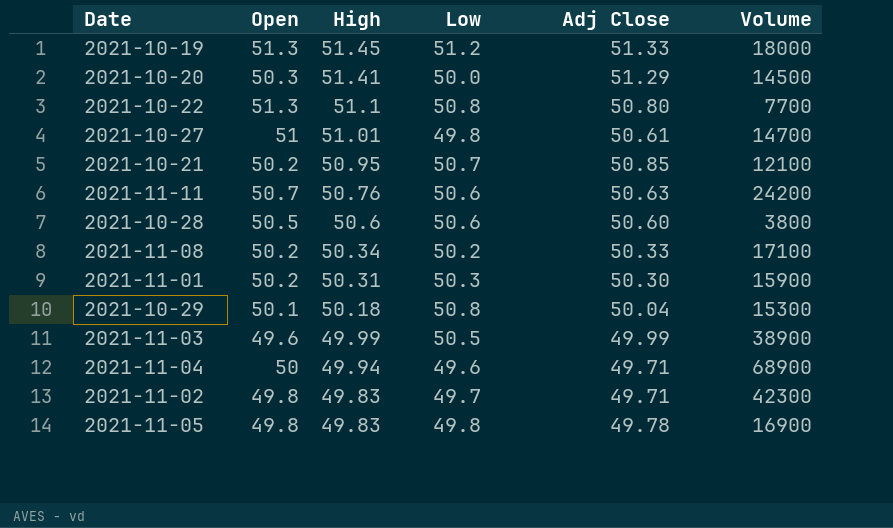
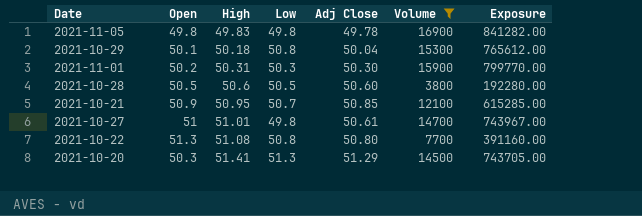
filter: none -> Volume <= 16900
row order: High descending -> High ascending
column Exposure | formula: none -> [Adj Close] * [Volume]
2021-10-28 | Low: 50.6 -> 50.5
2021-10-21 | Open: 50.2 -> 50.9
2021-10-22 | High: 51.1 -> 51.08
2021-10-20 | Low: 50.0 -> 51.3

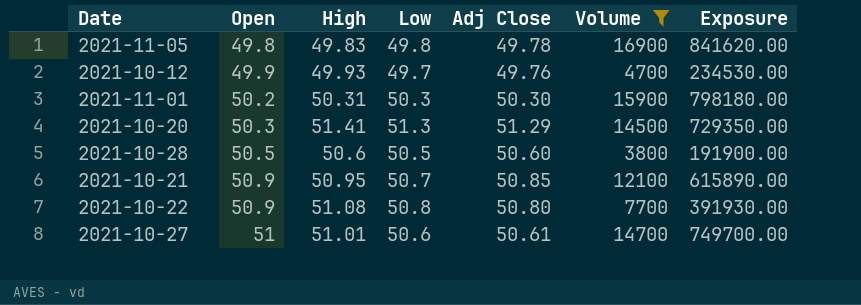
row order: High ascending -> Open ascending
column Exposure | formula: [Adj Close] * [Volume] -> [Open] * [Volume]
row 2021-10-29: 50.1 | 50.18 | 50.8 | 50.04 | 15300 | 765612.00 -> none
row 2021-10-12: none -> 49.9 | 49.93 | 49.7 | 49.76 | 4700 | 234530.00
2021-10-22 | Open: 51.3 -> 50.9
2021-10-27 | Low: 49.8 -> 50.6

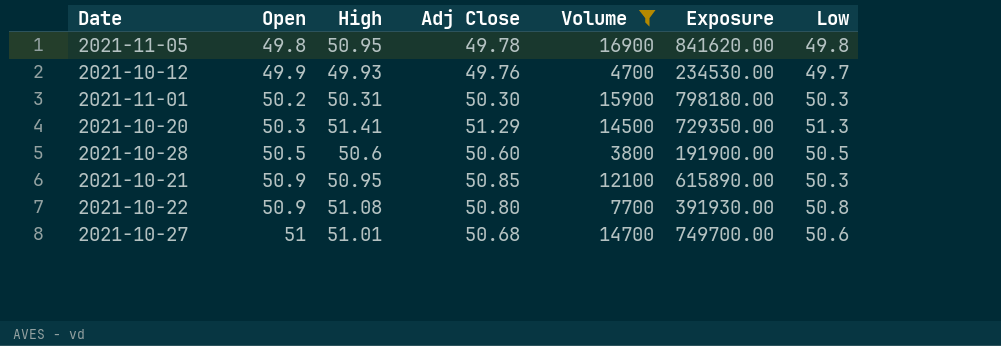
column Low | position: 4 -> 7
2021-11-05 | High: 49.83 -> 50.95
2021-10-21 | Low: 50.7 -> 50.3
2021-10-27 | Adj Close: 50.61 -> 50.68

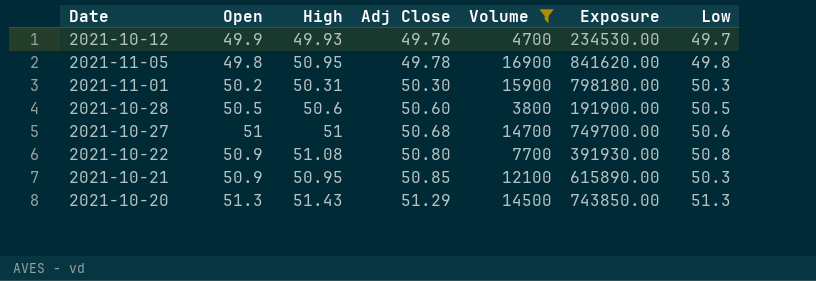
row order: Open ascending -> Adj Close ascending
2021-10-27 | High: 51.01 -> 51
2021-10-20 | Open: 50.3 -> 51.3
2021-10-20 | High: 51.41 -> 51.43
2021-10-20 | Exposure: 729350.00 -> 743850.00

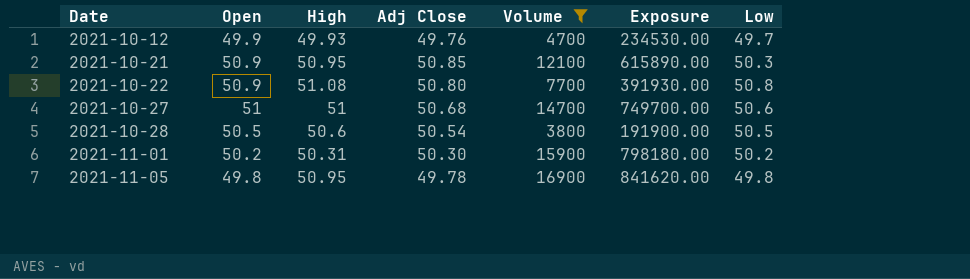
row order: Adj Close ascending -> Date ascending
row 2021-10-20: 51.3 | 51.43 | 51.29 | 14500 | 743850.00 | 51.3 -> none
2021-10-28 | Adj Close: 50.60 -> 50.54
2021-11-01 | Low: 50.3 -> 50.2

